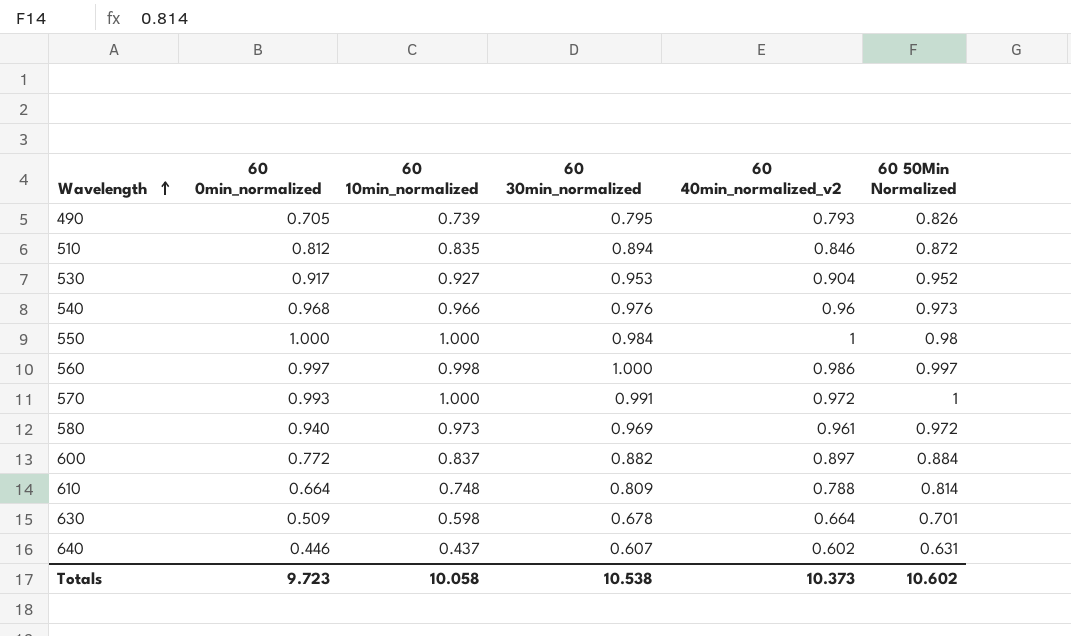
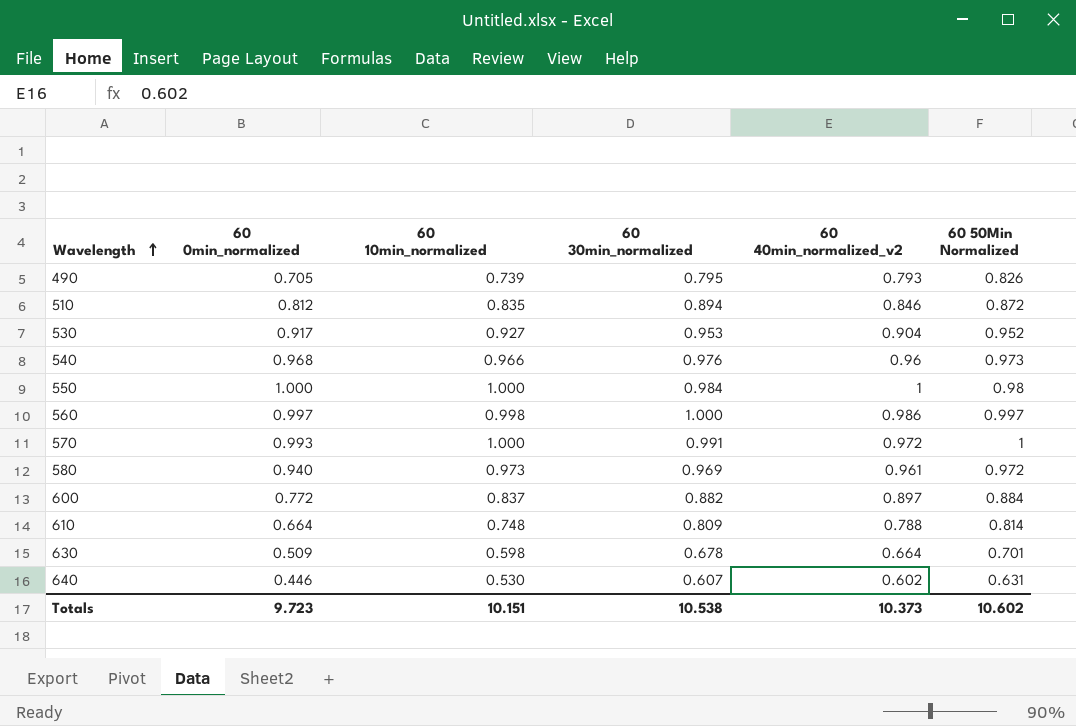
640 | 60 10min_normalized: 0.437 -> 0.530
Totals | 60 10min_normalized: 10.058 -> 10.151

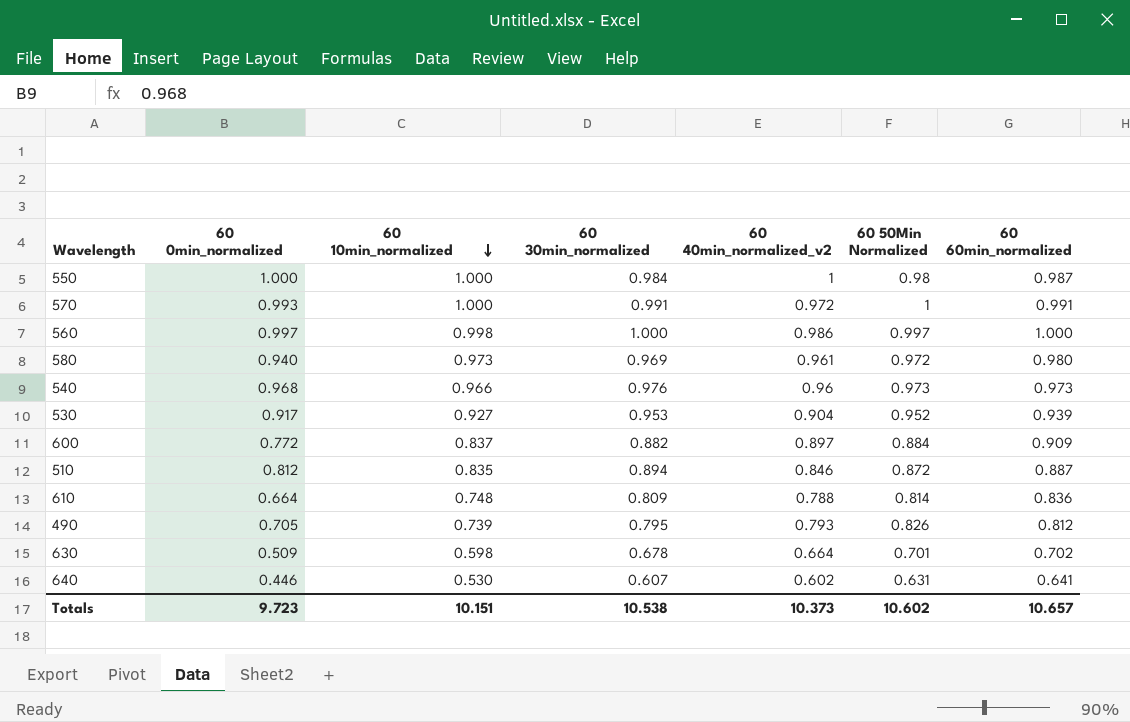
row order: Wavelength ascending -> 60 10min_normalized descending
column 60 60min_normalized | position: none -> 7

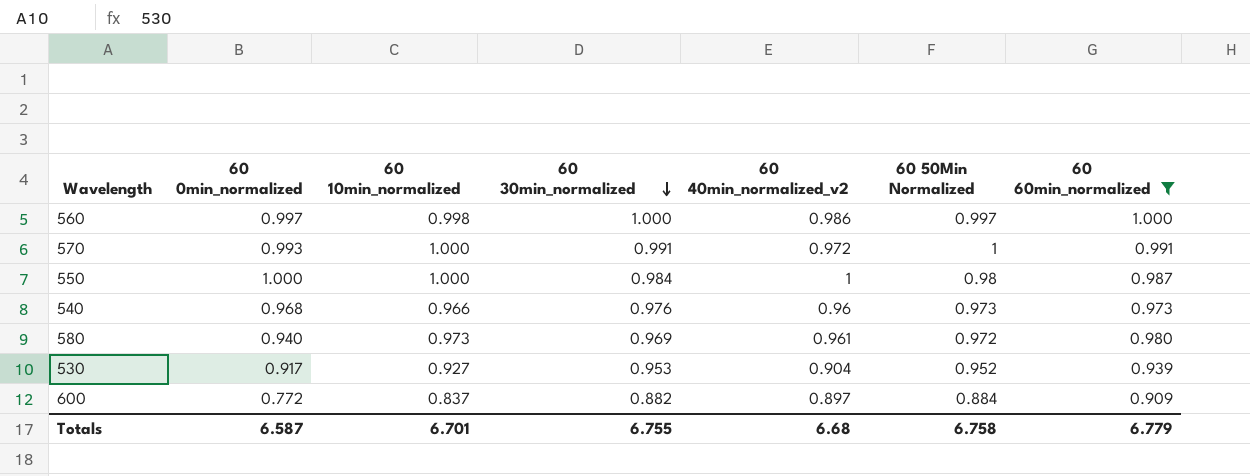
filter: none -> 60 60min_normalized >= 0.909
row order: 60 10min_normalized descending -> 60 30min_normalized descending
Totals | 60 0min_normalized: 9.723 -> 6.587
Totals | 60 10min_normalized: 10.151 -> 6.701
Totals | 60 30min_normalized: 10.538 -> 6.755
Totals | 60 40min_normalized_v2: 10.373 -> 6.68
Totals | 60 50Min Normalized: 10.602 -> 6.758
Totals | 60 60min_normalized: 10.657 -> 6.779

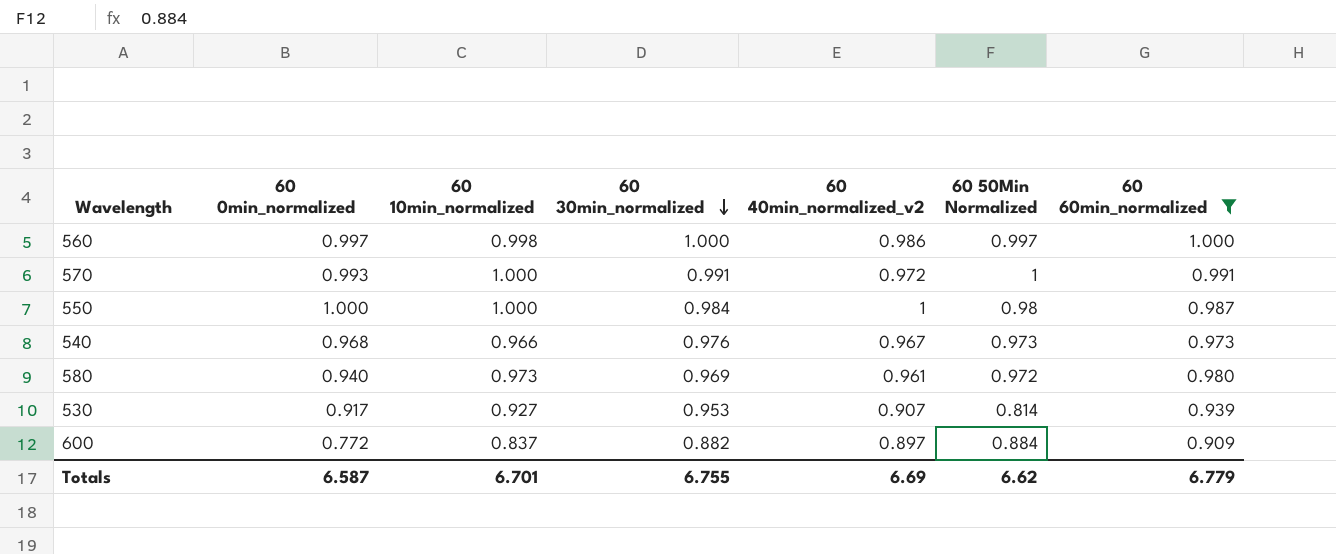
540 | 60 40min_normalized_v2: 0.96 -> 0.967
530 | 60 40min_normalized_v2: 0.904 -> 0.907
530 | 60 50Min Normalized: 0.952 -> 0.814
Totals | 60 40min_normalized_v2: 6.68 -> 6.69
Totals | 60 50Min Normalized: 6.758 -> 6.62

